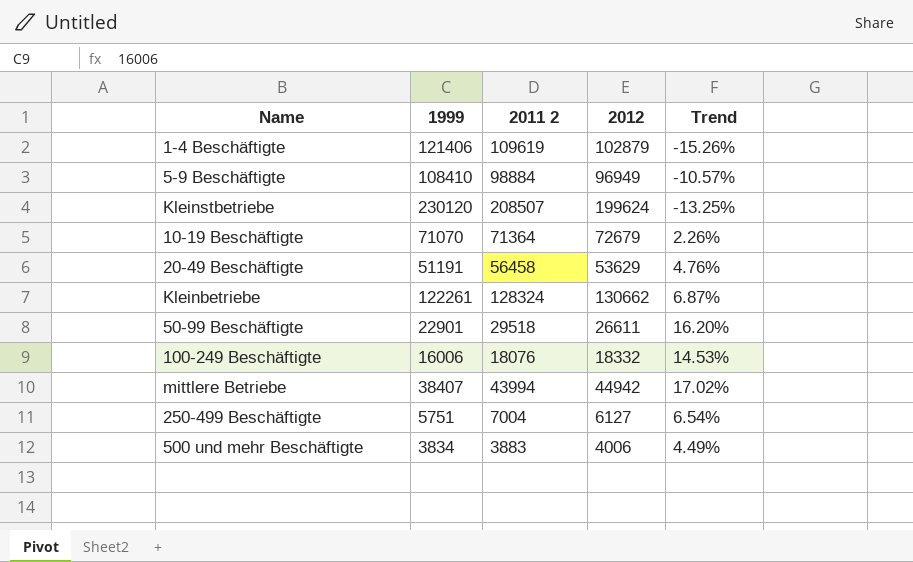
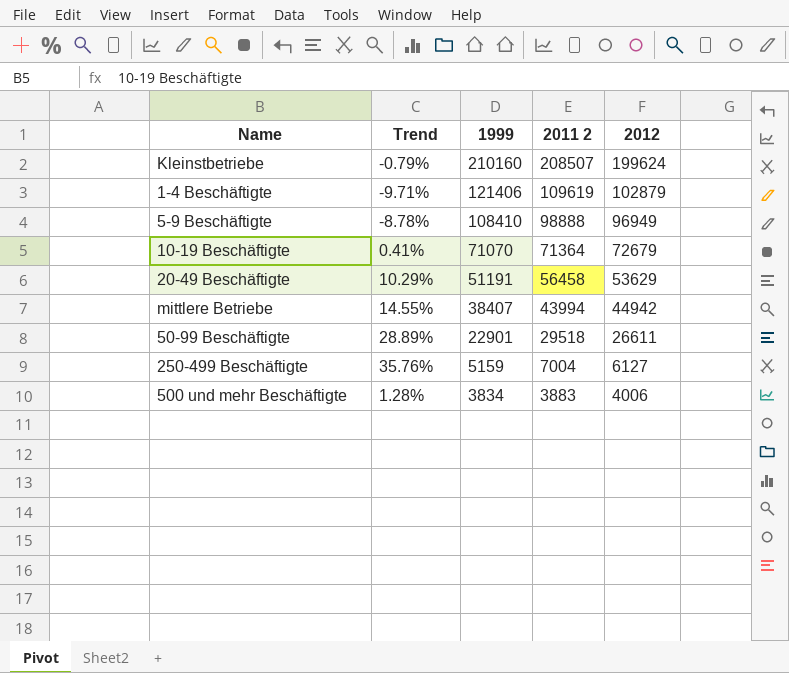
row order: none -> 1999 descending
column Trend | formula: ([2012] - [1999]) / [1999] -> ([2011 2] - [1999]) / [1999]
column Trend | position: 5 -> 2
row Kleinbetriebe: 122261 | 128324 | 130662 | 6.87% -> none
row 100-249 Beschäftigte: 16006 | 18076 | 18332 | 14.53% -> none
Kleinstbetriebe | 1999: 230120 -> 210160
5-9 Beschäftigte | 2011 2: 98884 -> 98888
250-499 Beschäftigte | 1999: 5751 -> 5159

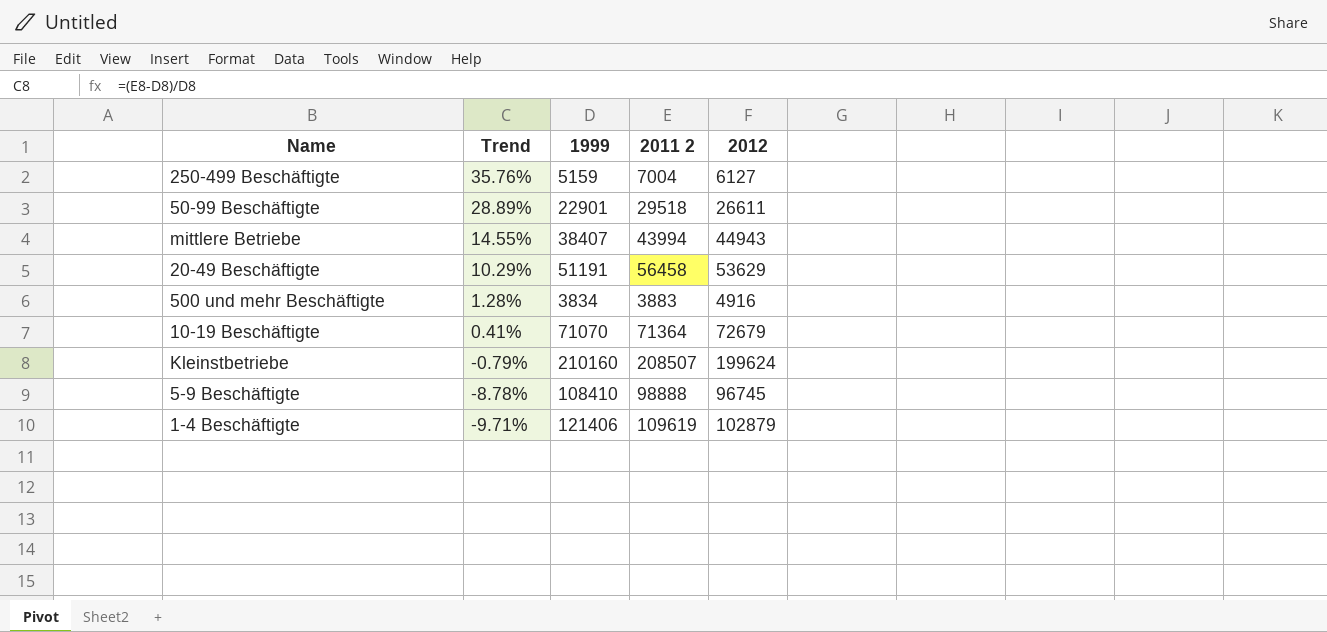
row order: 1999 descending -> Trend descending
mittlere Betriebe | 2012: 44942 -> 44943
500 und mehr Beschäftigte | 2012: 4006 -> 4916
5-9 Beschäftigte | 2012: 96949 -> 96745

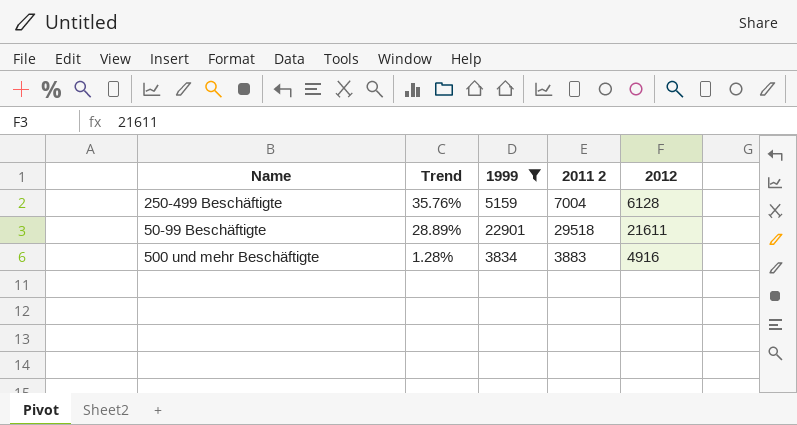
filter: none -> 1999 <= 22901
250-499 Beschäftigte | 2012: 6127 -> 6128
50-99 Beschäftigte | 2012: 26611 -> 21611

